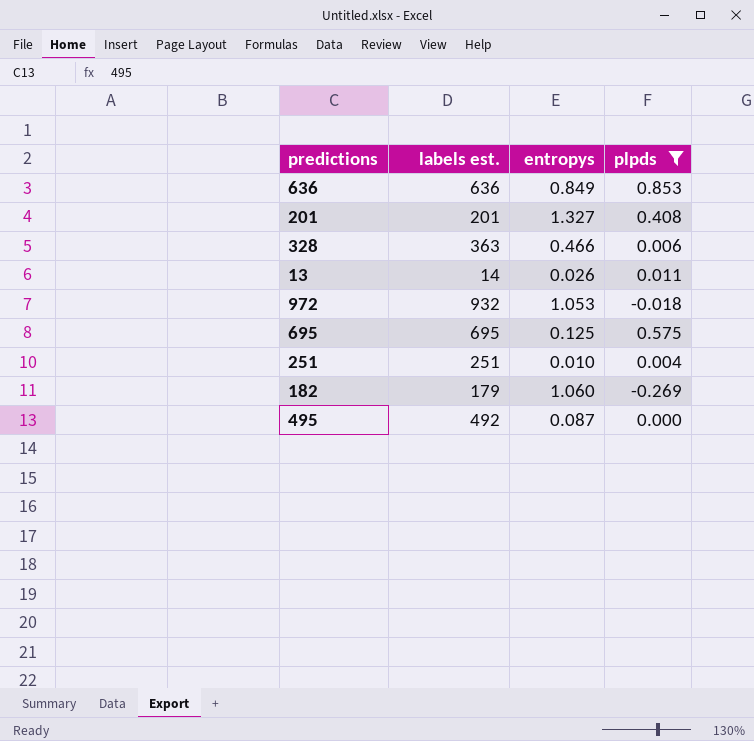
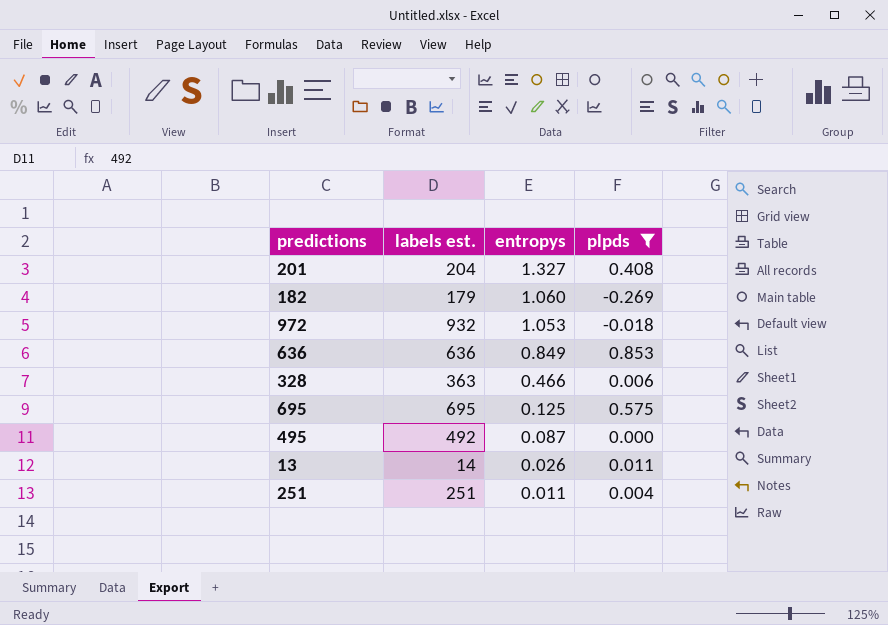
row order: none -> entropys descending
201 | labels est.: 201 -> 204
251 | entropys: 0.010 -> 0.011

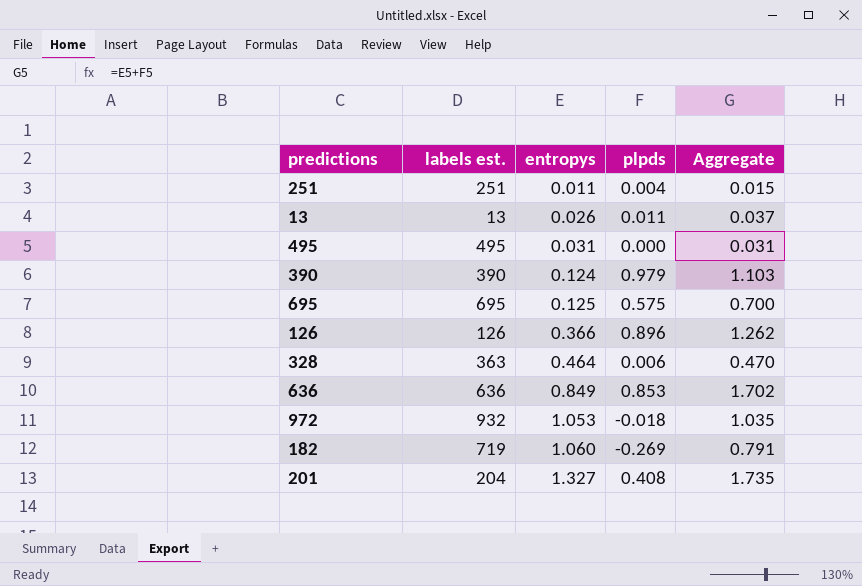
filter: plpds <= 0.853 -> none
row order: entropys descending -> entropys ascending
column Aggregate | formula: none -> [entropys] + [plpds]
13 | labels est.: 14 -> 13
495 | labels est.: 492 -> 495
495 | entropys: 0.087 -> 0.031
328 | entropys: 0.466 -> 0.464
182 | labels est.: 179 -> 719

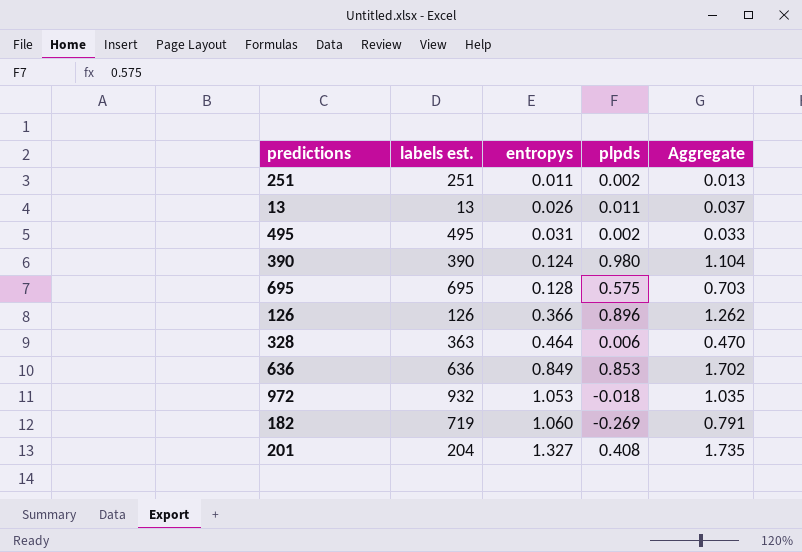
251 | plpds: 0.004 -> 0.002
251 | Aggregate: 0.015 -> 0.013
495 | plpds: 0.000 -> 0.002
495 | Aggregate: 0.031 -> 0.033
390 | plpds: 0.979 -> 0.980
390 | Aggregate: 1.103 -> 1.104
695 | entropys: 0.125 -> 0.128
695 | Aggregate: 0.700 -> 0.703

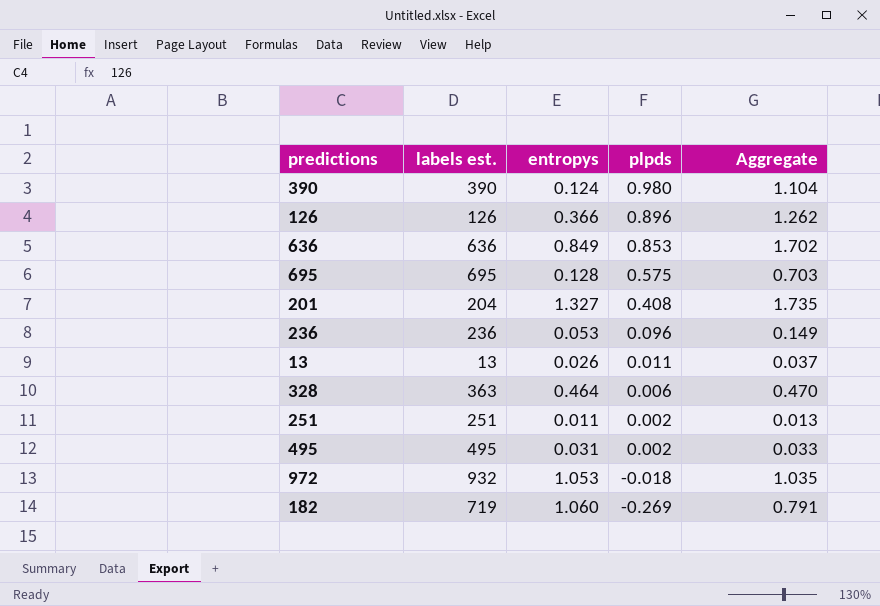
row order: entropys ascending -> plpds descending
row 236: none -> 236 | 0.053 | 0.096 | 0.149

